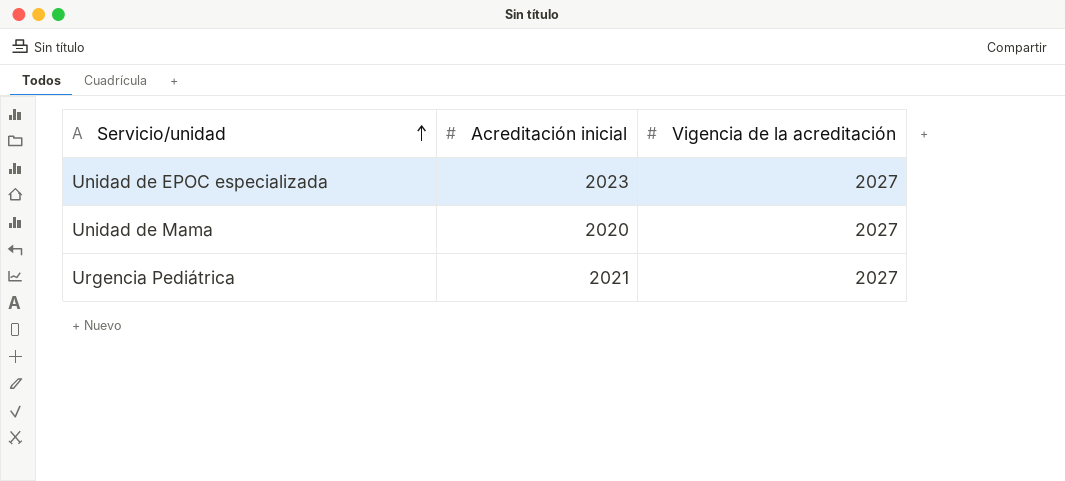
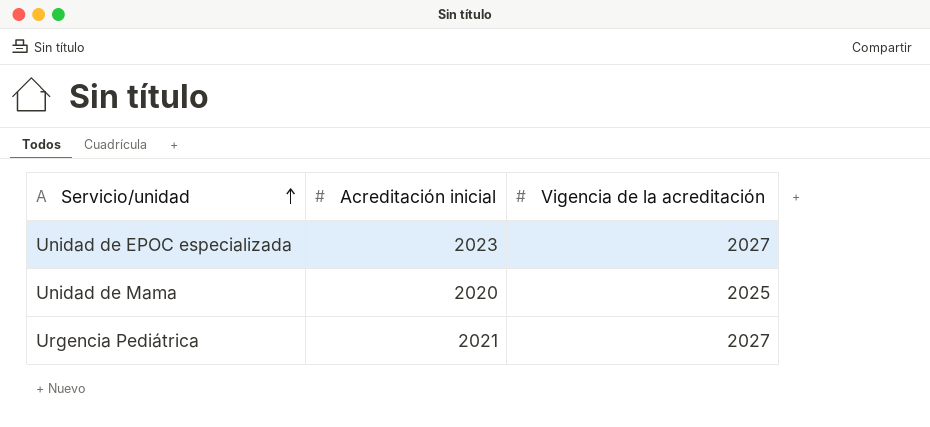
Unidad de Mama | Vigencia de la acreditación: 2027 -> 2025

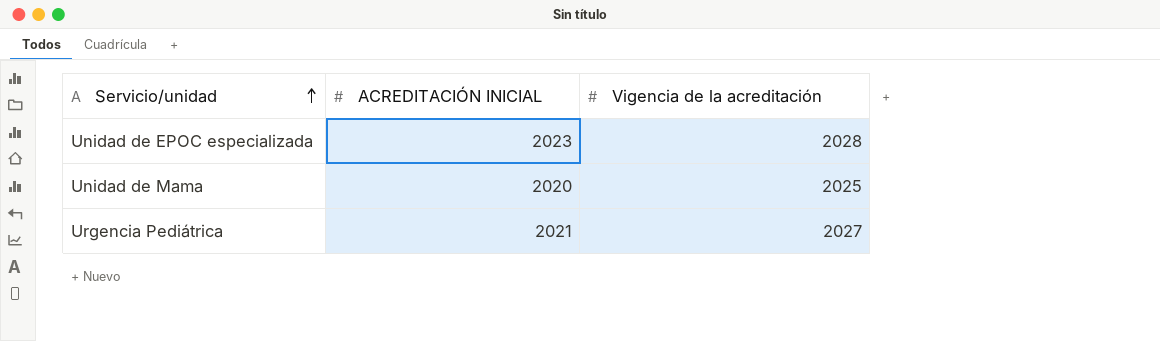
column name: Acreditación inicial -> ACREDITACIÓN INICIAL
Unidad de EPOC especializada | Vigencia de la acreditación: 2027 -> 2028

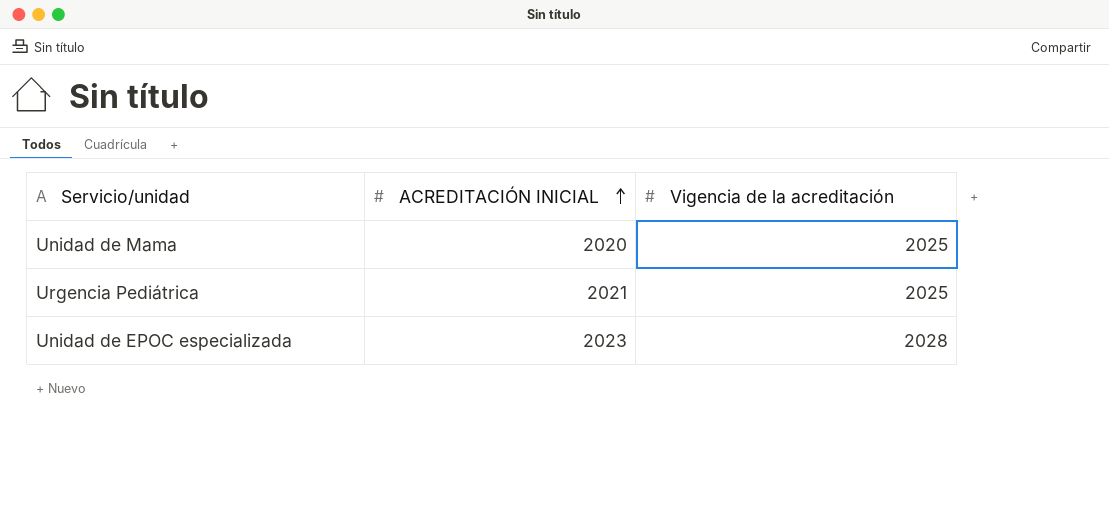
row order: Servicio/unidad ascending -> ACREDITACIÓN INICIAL ascending
Urgencia Pediátrica | Vigencia de la acreditación: 2027 -> 2025

